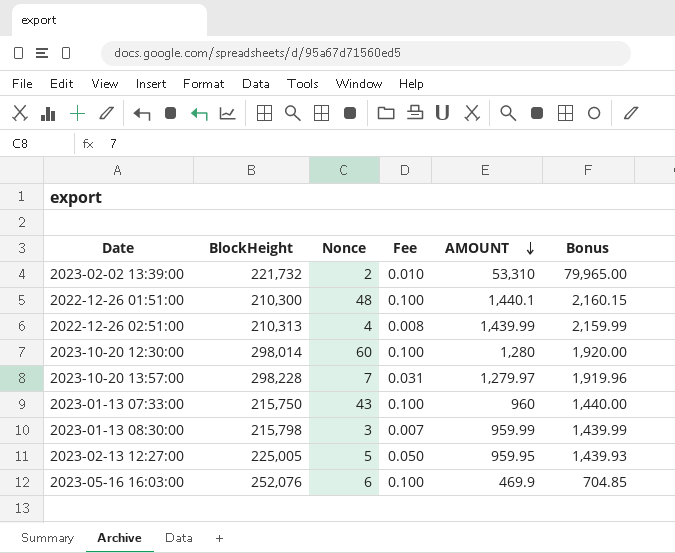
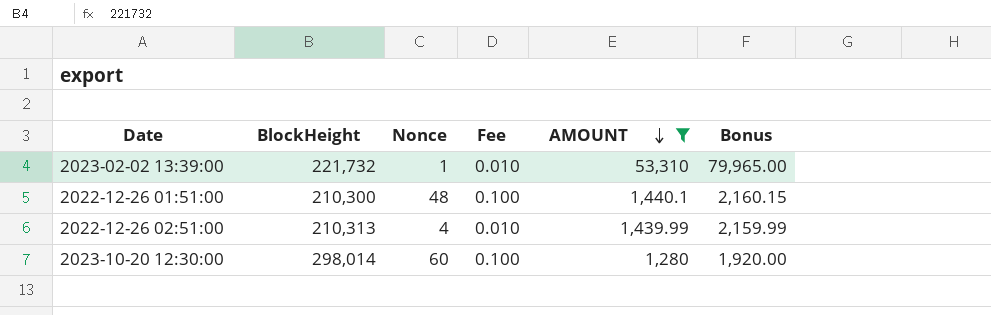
filter: none -> AMOUNT >= 1,280
2023-02-02 13:39:00 | Nonce: 2 -> 1
2022-12-26 02:51:00 | Fee: 0.008 -> 0.010

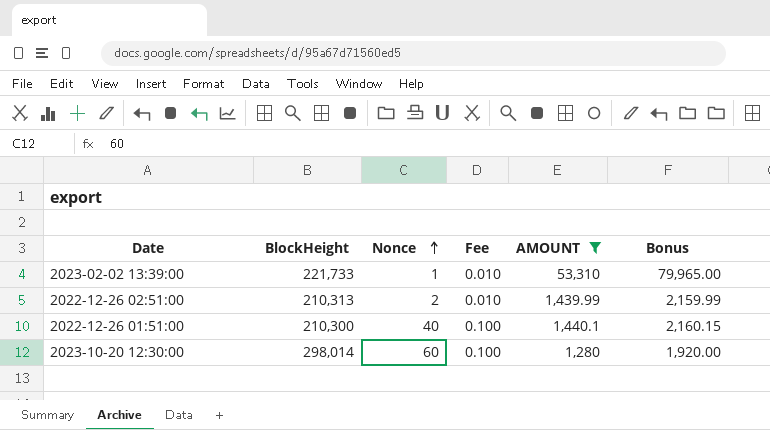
row order: AMOUNT descending -> Nonce ascending
2023-02-02 13:39:00 | BlockHeight: 221,732 -> 221,733
2022-12-26 02:51:00 | Nonce: 4 -> 2
2022-12-26 01:51:00 | Nonce: 48 -> 40

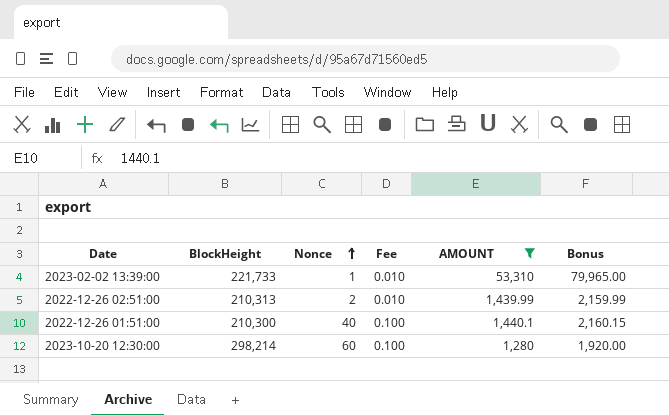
2023-10-20 12:30:00 | BlockHeight: 298,014 -> 298,214

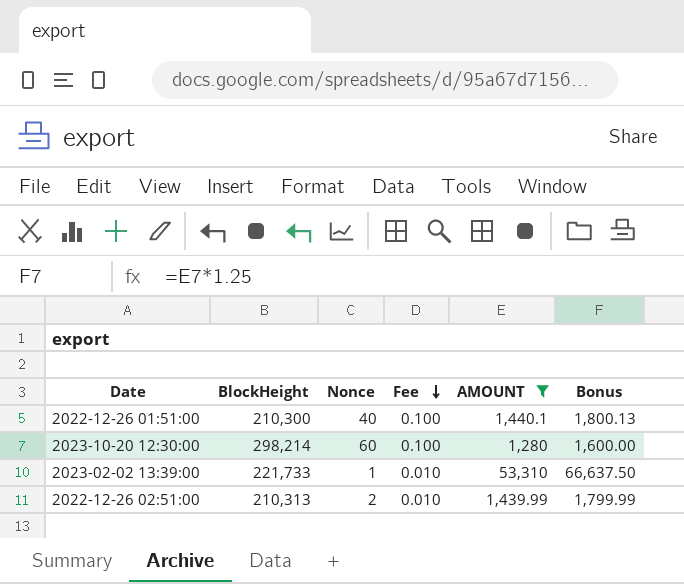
row order: Nonce ascending -> Fee descending
column Bonus | formula: [AMOUNT] * 1.5 -> [AMOUNT] * 1.25

